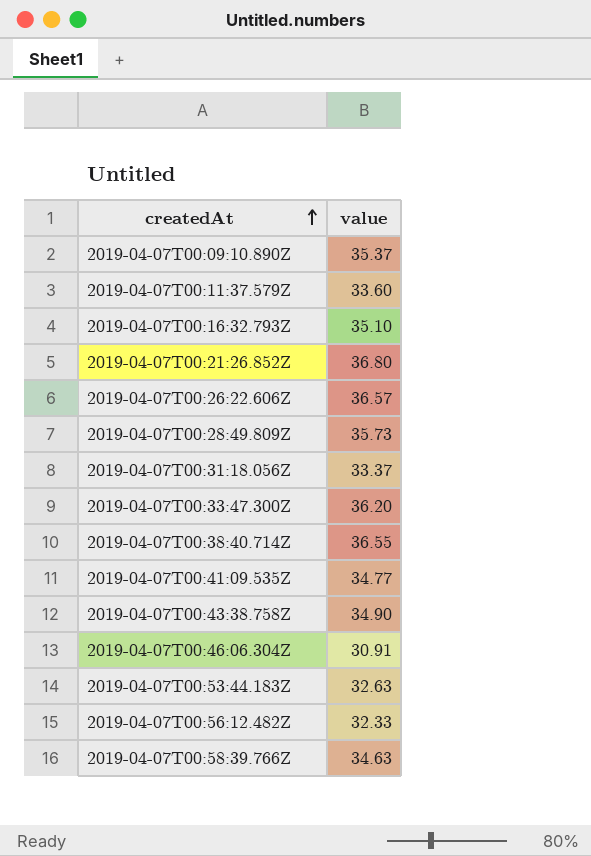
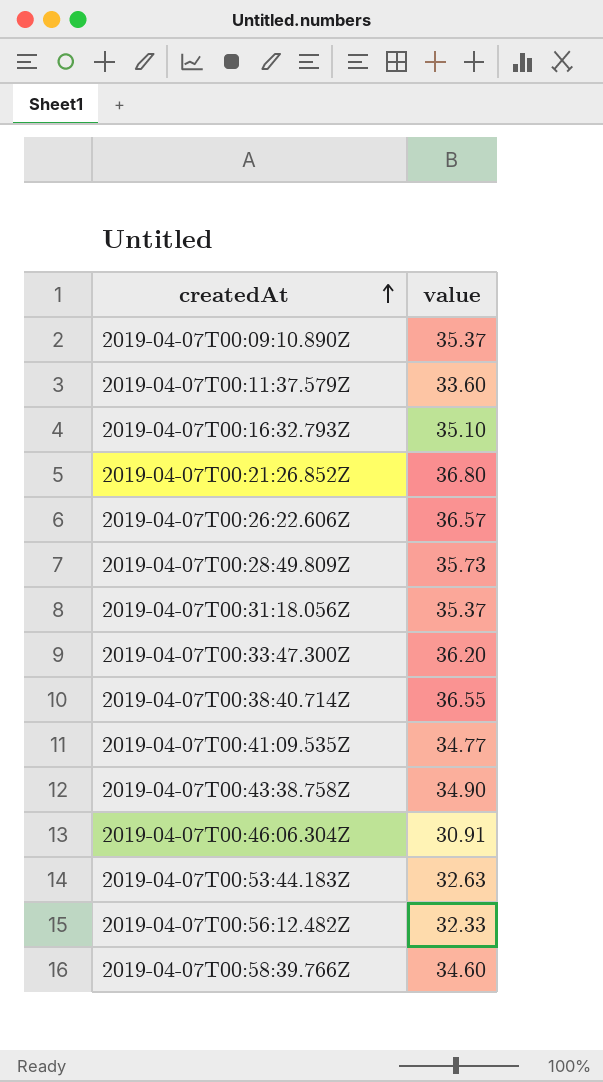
2019-04-07T00:31:18.056Z | value: 33.37 -> 35.37
2019-04-07T00:58:39.766Z | value: 34.63 -> 34.60

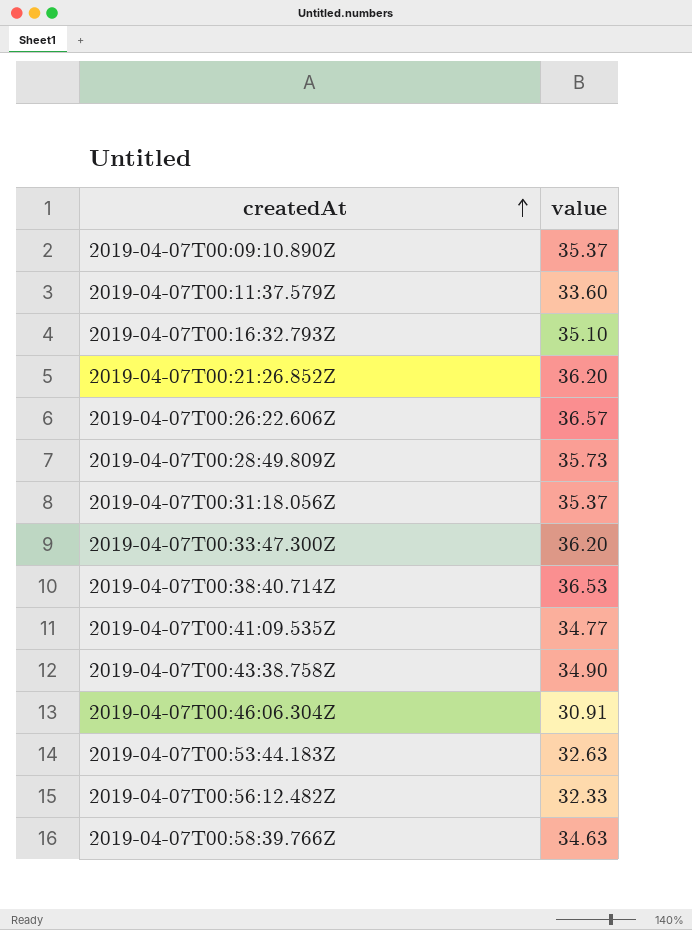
2019-04-07T00:21:26.852Z | value: 36.80 -> 36.20
2019-04-07T00:38:40.714Z | value: 36.55 -> 36.53
2019-04-07T00:58:39.766Z | value: 34.60 -> 34.63

